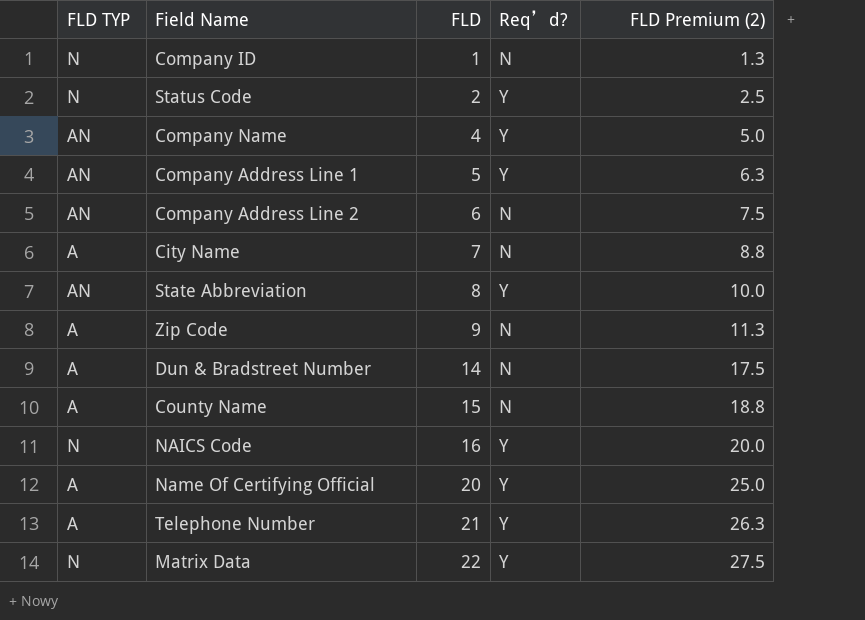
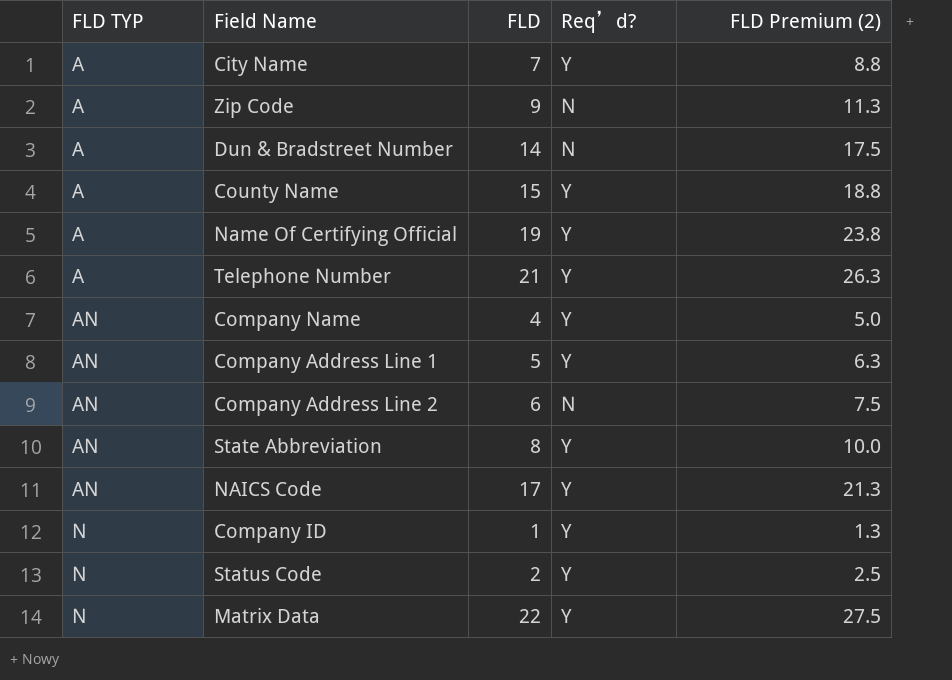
row order: FLD ascending -> FLD TYP ascending
City Name | Req’d?: N -> Y
County Name | Req’d?: N -> Y
Name Of Certifying Official | FLD: 20 -> 19
Name Of Certifying Official | FLD Premium (2): 25.0 -> 23.8
NAICS Code | FLD TYP: N -> AN
NAICS Code | FLD: 16 -> 17
NAICS Code | FLD Premium (2): 20.0 -> 21.3
Company ID | Req’d?: N -> Y

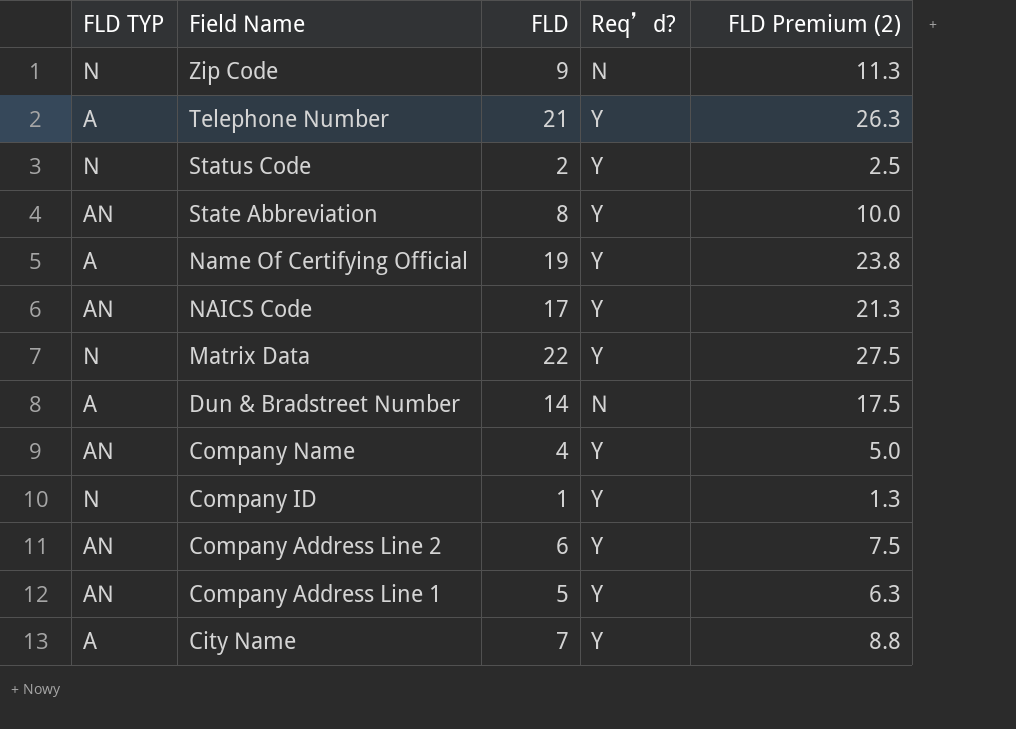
row order: FLD TYP ascending -> Field Name descending
row County Name: A | 15 | Y | 18.8 -> none
Zip Code | FLD TYP: A -> N
Company Address Line 2 | Req’d?: N -> Y

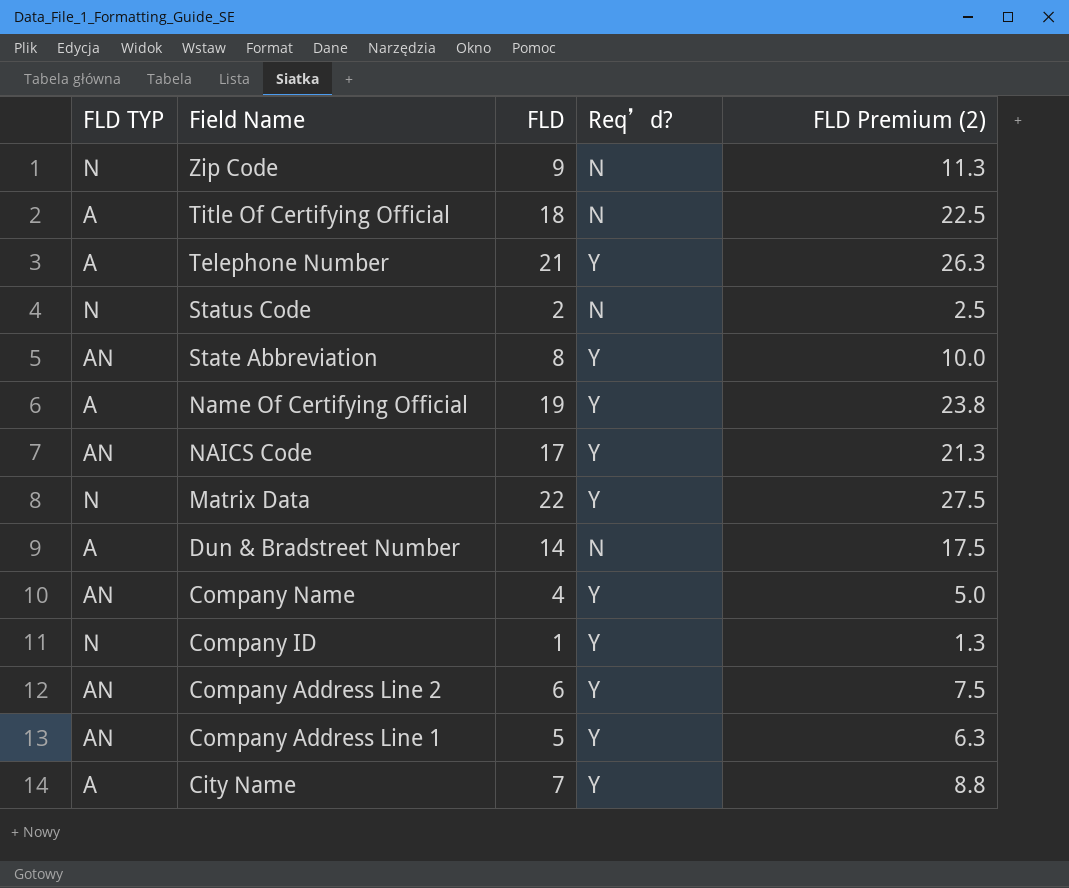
row Title Of Certifying Official: none -> A | 18 | N | 22.5
Status Code | Req’d?: Y -> N

